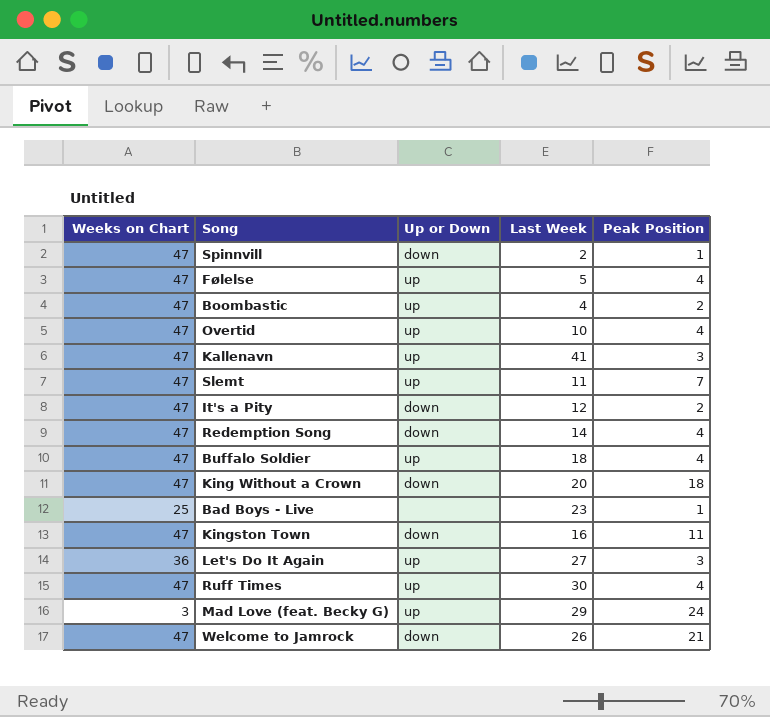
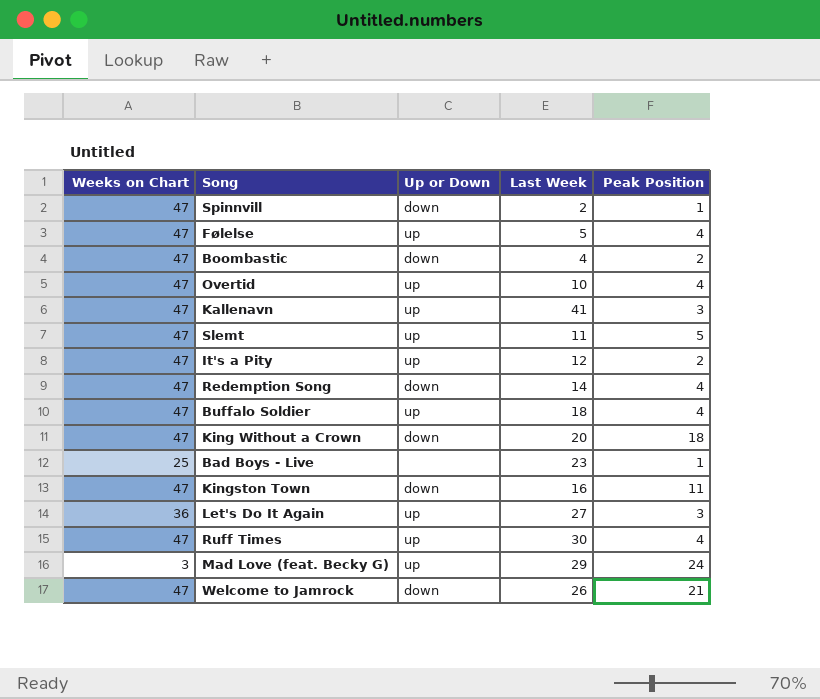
Boombastic | Up or Down: up -> down
Slemt | Peak Position: 7 -> 5
It's a Pity | Up or Down: down -> up

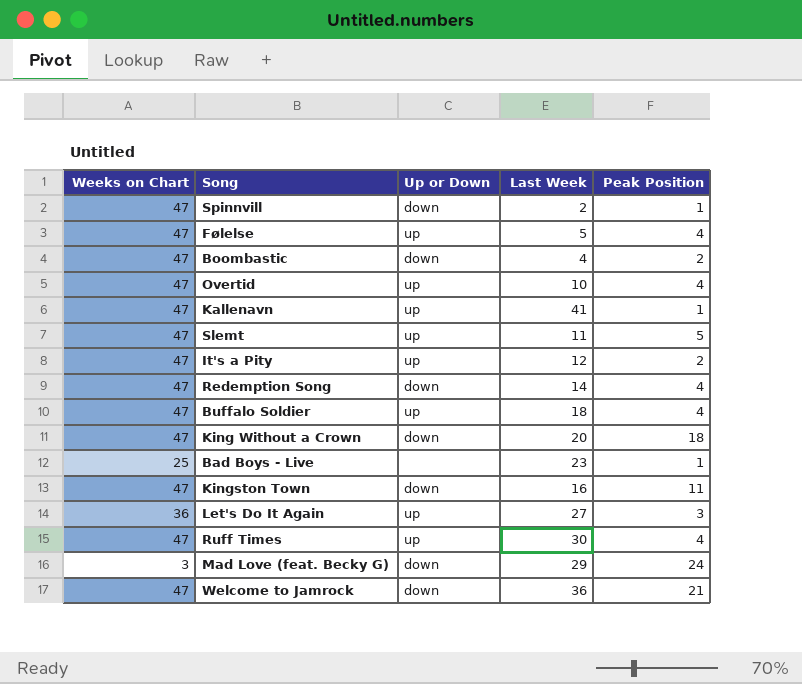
Kallenavn | Peak Position: 3 -> 1
Mad Love (feat. Becky G) | Up or Down: up -> down
Welcome to Jamrock | Last Week: 26 -> 36

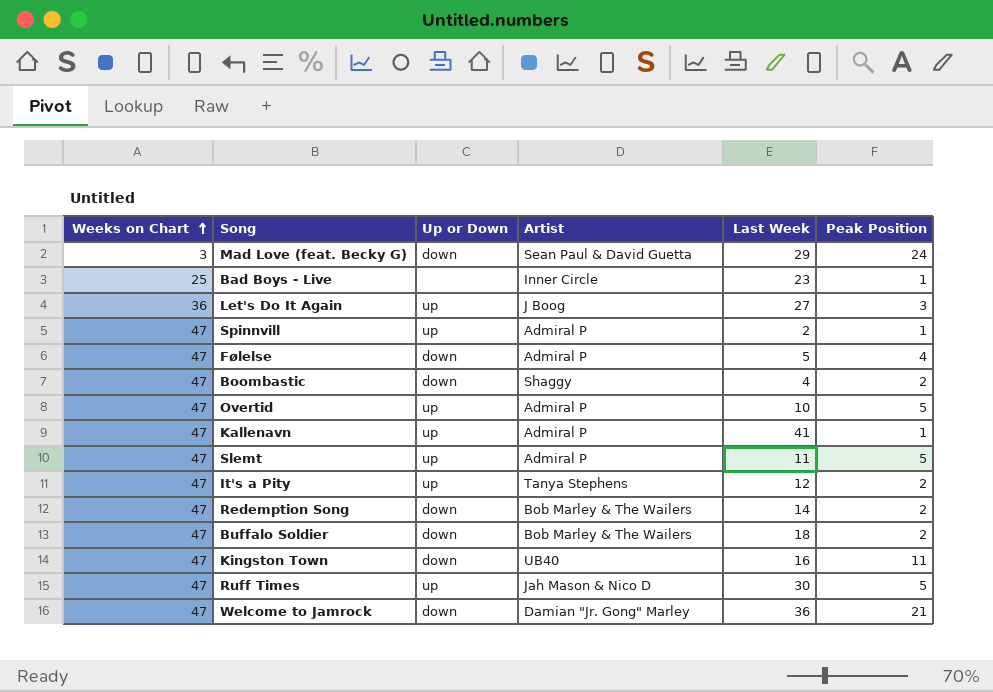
row order: none -> Weeks on Chart ascending
column Artist | position: none -> 4
row King Without a Crown: 47 | down | 20 | 18 -> none
Spinnvill | Up or Down: down -> up
Følelse | Up or Down: up -> down
Overtid | Peak Position: 4 -> 5
Redemption Song | Peak Position: 4 -> 2
Buffalo Soldier | Up or Down: up -> down
Buffalo Soldier | Peak Position: 4 -> 2
Ruff Times | Peak Position: 4 -> 5

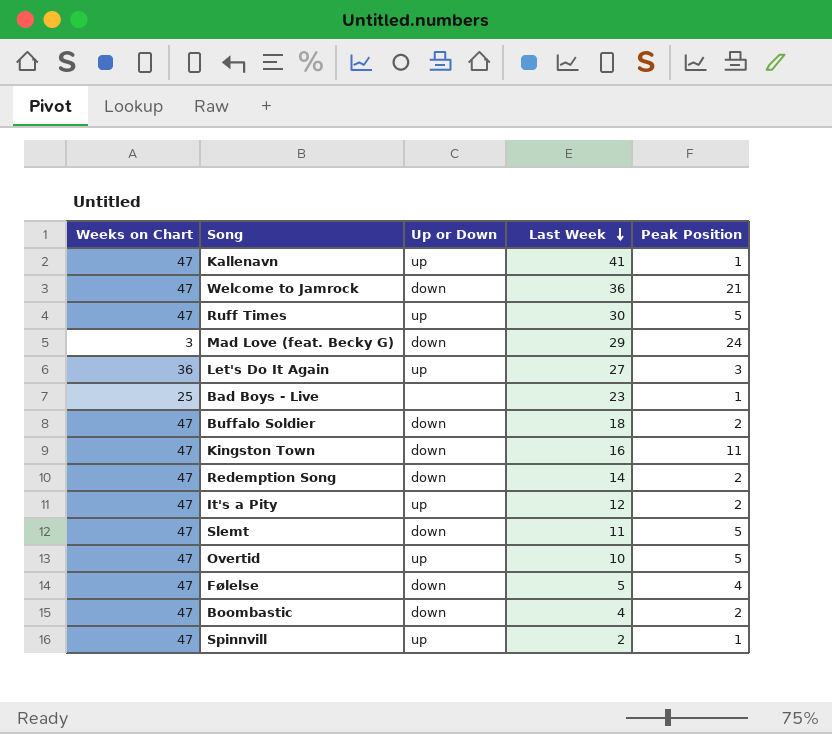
row order: Weeks on Chart ascending -> Last Week descending
column Artist | position: 4 -> none
Slemt | Up or Down: up -> down

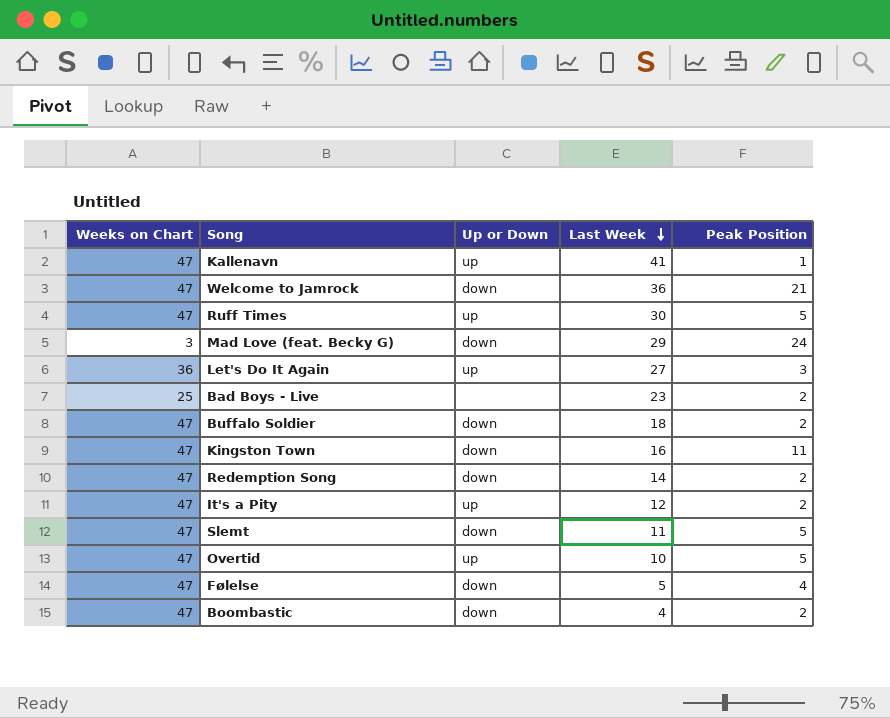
row Spinnvill: 47 | up | 2 | 1 -> none
Bad Boys - Live | Peak Position: 1 -> 2

